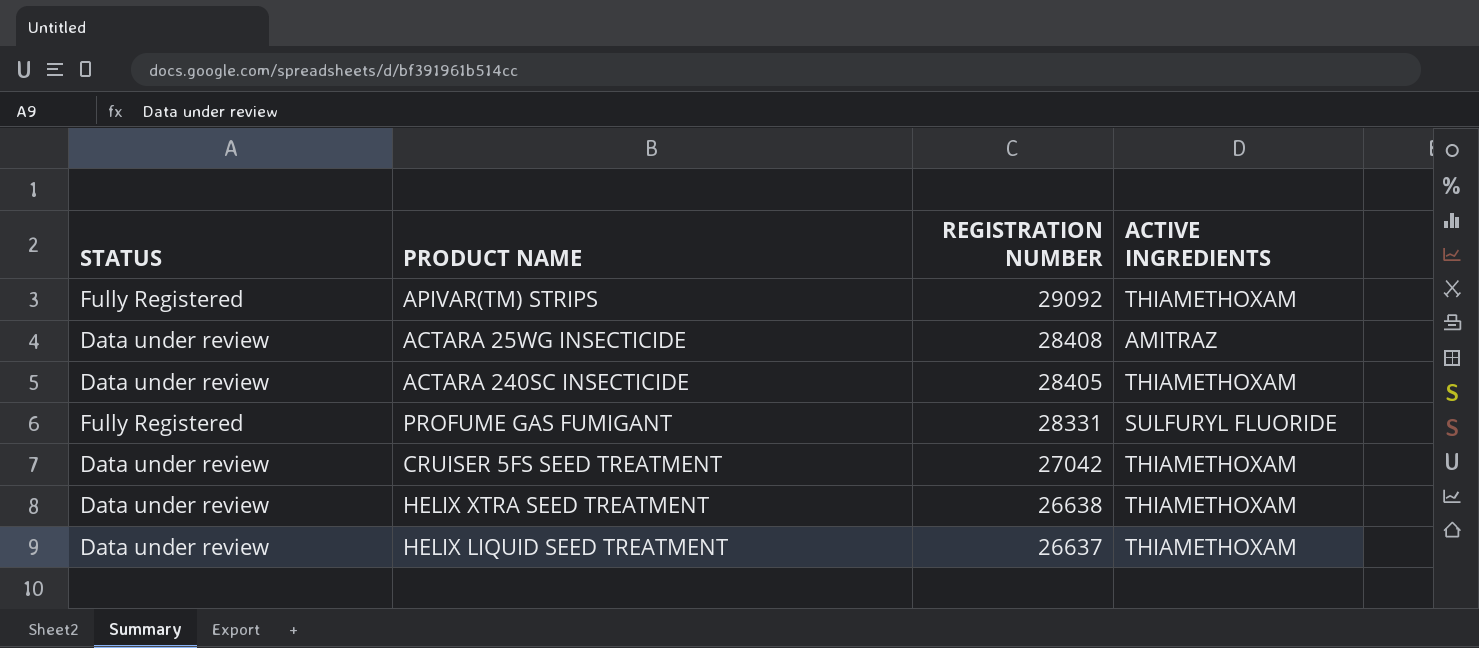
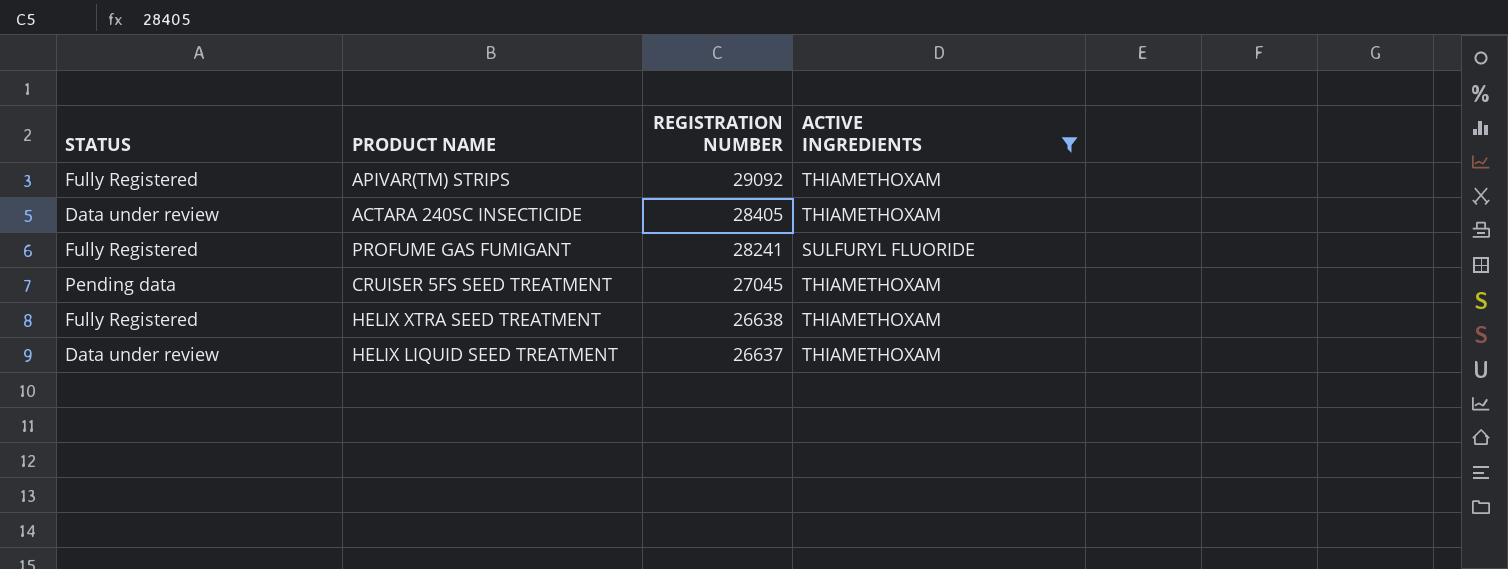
filter: none -> ACTIVE INGREDIENTS != AMITRAZ
PROFUME GAS FUMIGANT | REGISTRATION NUMBER: 28331 -> 28241
CRUISER 5FS SEED TREATMENT | STATUS: Data under review -> Pending data
CRUISER 5FS SEED TREATMENT | REGISTRATION NUMBER: 27042 -> 27045
HELIX XTRA SEED TREATMENT | STATUS: Data under review -> Fully Registered

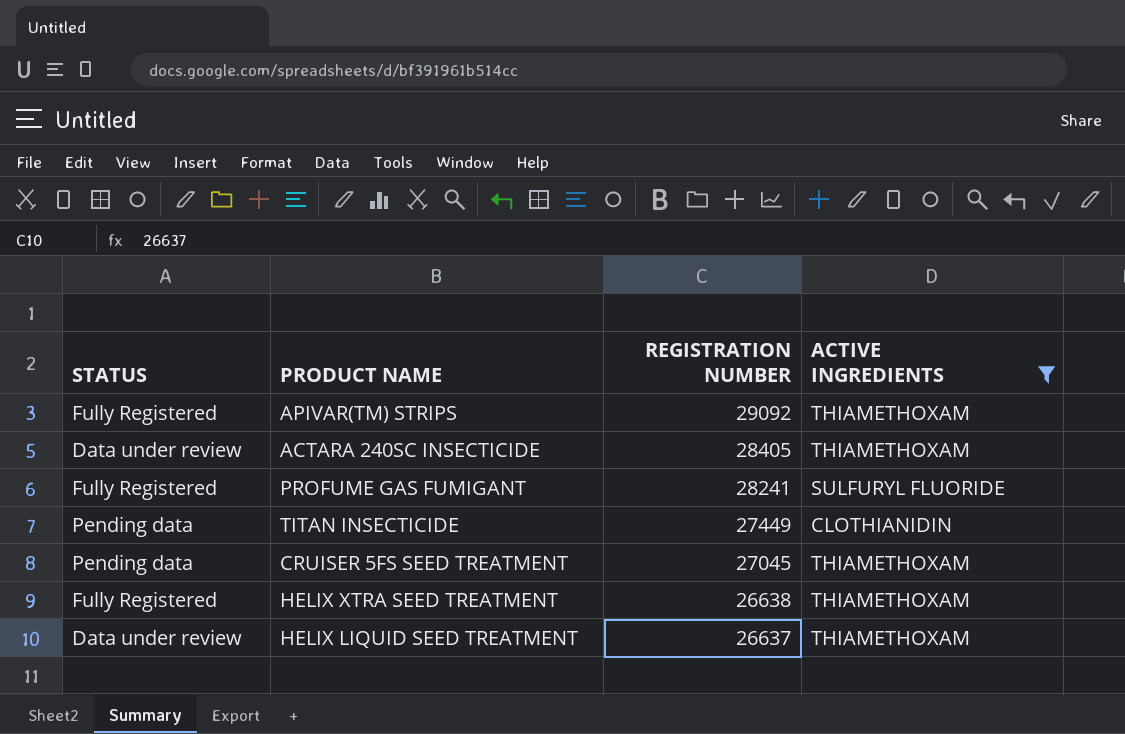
row TITAN INSECTICIDE: none -> Pending data | 27449 | CLOTHIANIDIN

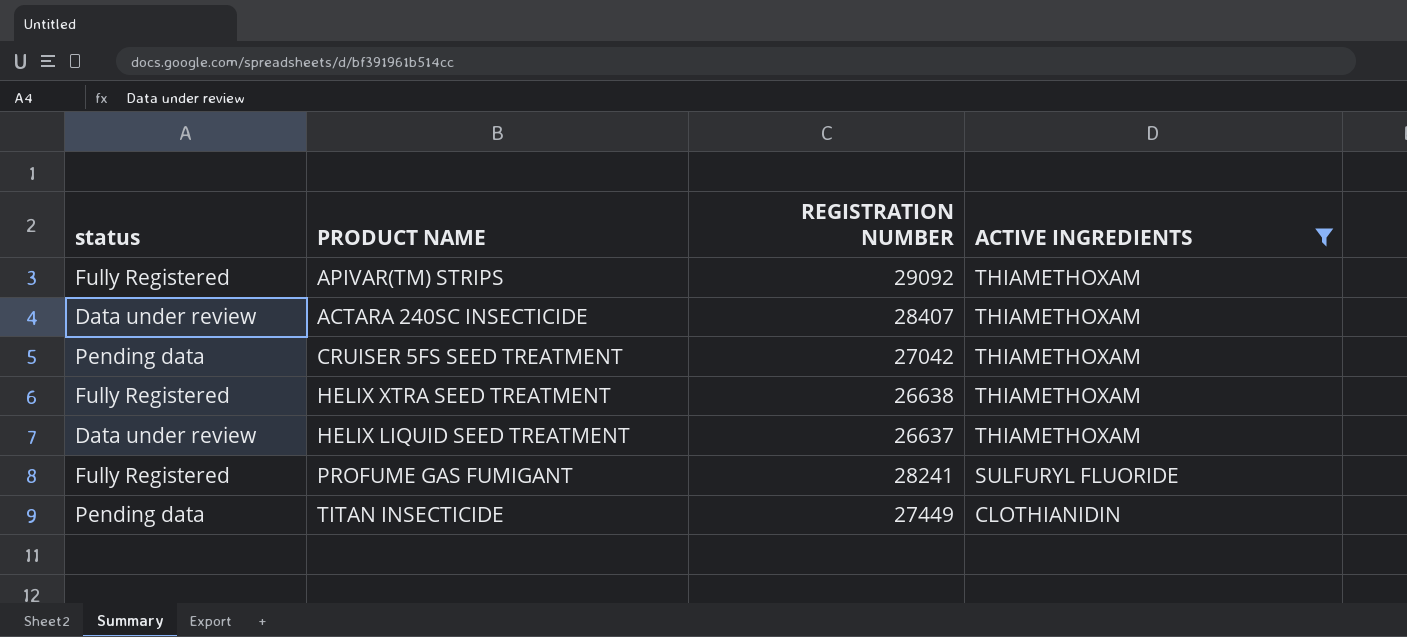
row order: REGISTRATION NUMBER descending -> ACTIVE INGREDIENTS descending
column name: STATUS -> status
ACTARA 240SC INSECTICIDE | REGISTRATION NUMBER: 28405 -> 28407
CRUISER 5FS SEED TREATMENT | REGISTRATION NUMBER: 27045 -> 27042

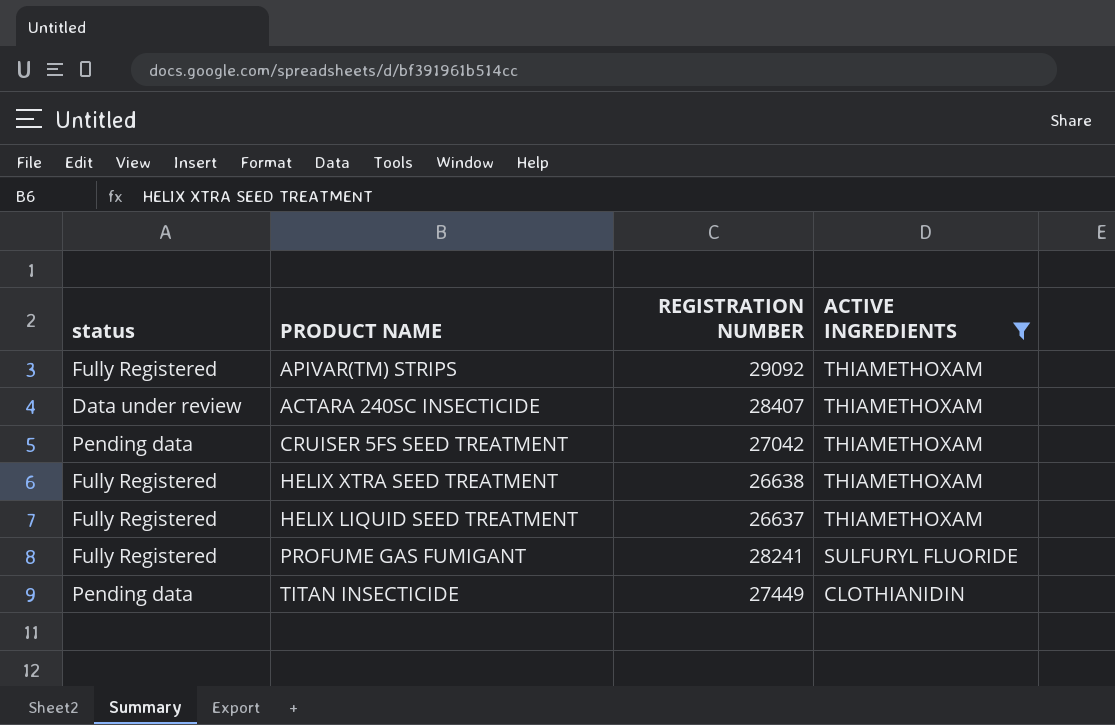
HELIX LIQUID SEED TREATMENT | status: Data under review -> Fully Registered

